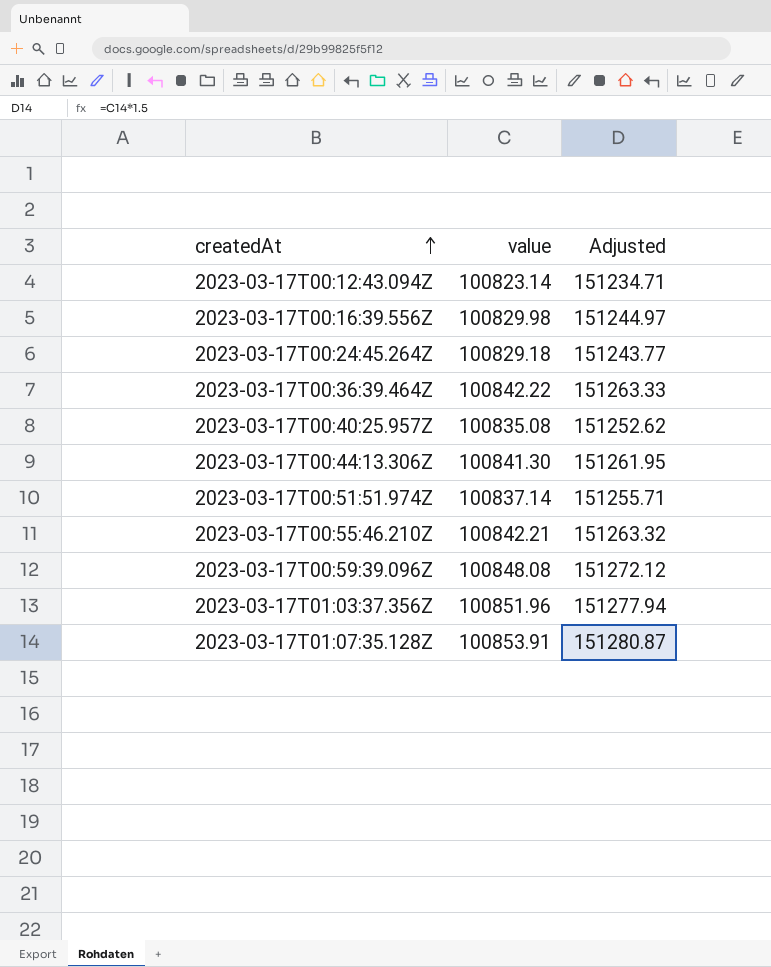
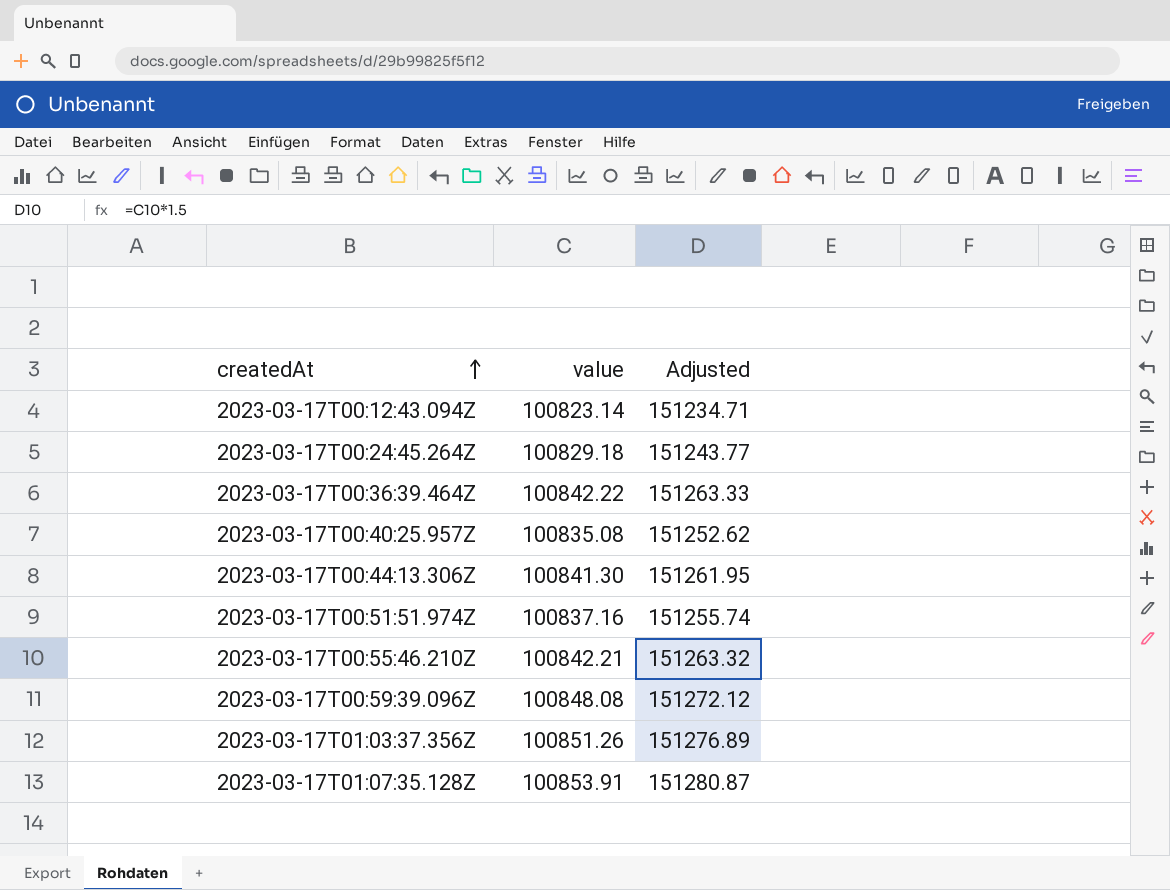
row 2023-03-17T00:16:39.556Z: 100829.98 | 151244.97 -> none
2023-03-17T00:51:51.974Z | value: 100837.14 -> 100837.16
2023-03-17T00:51:51.974Z | Adjusted: 151255.71 -> 151255.74
2023-03-17T01:03:37.356Z | value: 100851.96 -> 100851.26
2023-03-17T01:03:37.356Z | Adjusted: 151277.94 -> 151276.89

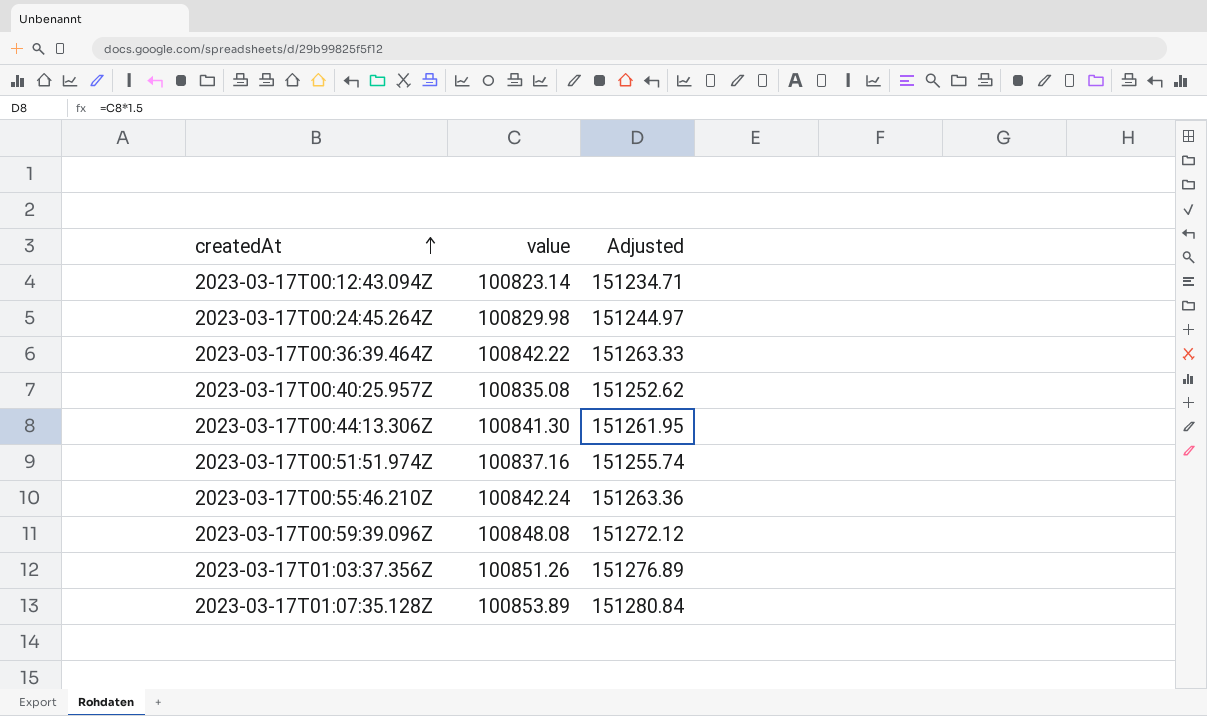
2023-03-17T00:24:45.264Z | value: 100829.18 -> 100829.98
2023-03-17T00:24:45.264Z | Adjusted: 151243.77 -> 151244.97
2023-03-17T00:55:46.210Z | value: 100842.21 -> 100842.24
2023-03-17T00:55:46.210Z | Adjusted: 151263.32 -> 151263.36
2023-03-17T01:07:35.128Z | value: 100853.91 -> 100853.89
2023-03-17T01:07:35.128Z | Adjusted: 151280.87 -> 151280.84

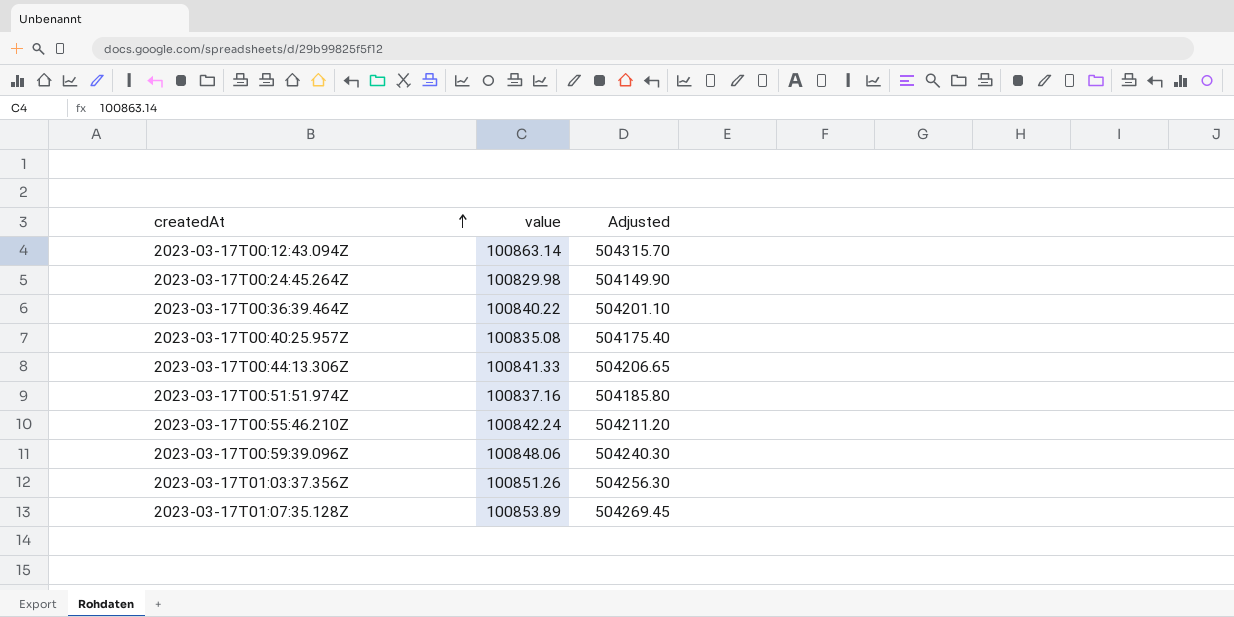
column Adjusted | formula: [value] * 1.5 -> [value] * 5
2023-03-17T00:12:43.094Z | value: 100823.14 -> 100863.14
2023-03-17T00:36:39.464Z | value: 100842.22 -> 100840.22
2023-03-17T00:44:13.306Z | value: 100841.30 -> 100841.33
2023-03-17T00:59:39.096Z | value: 100848.08 -> 100848.06

